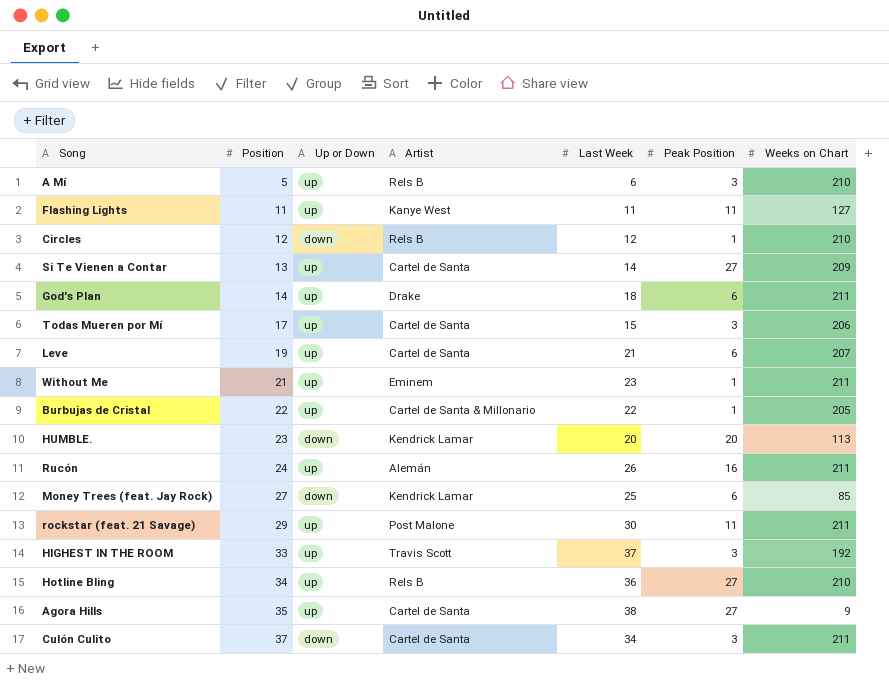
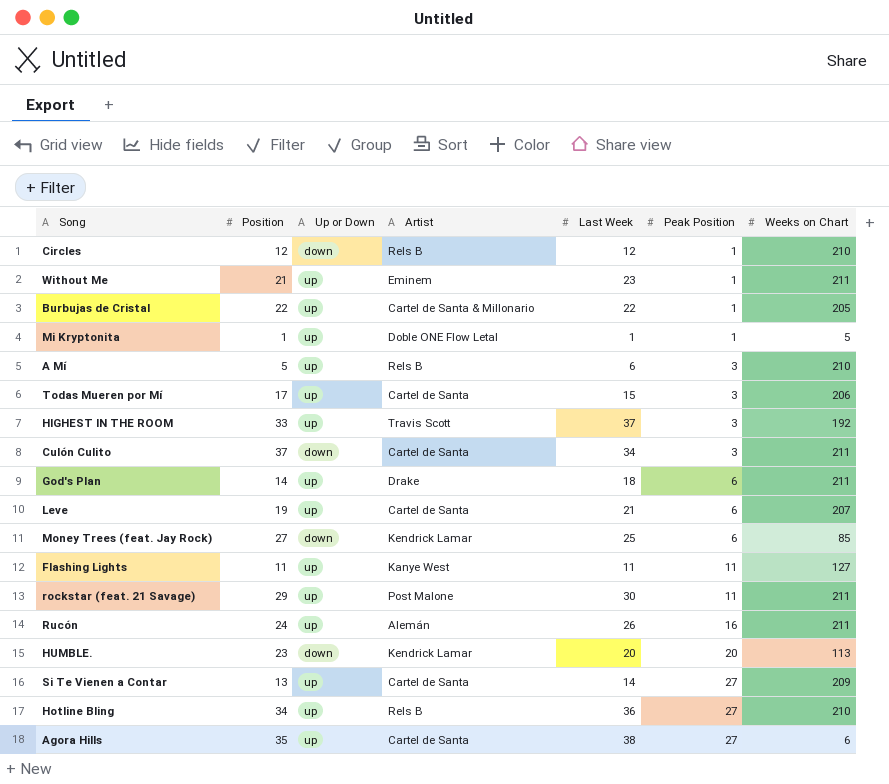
row order: Position ascending -> Peak Position ascending
row Mi Kryptonita: none -> 1 | up | Doble ONE Flow Letal | 1 | 1 | 5
Agora Hills | Weeks on Chart: 9 -> 6

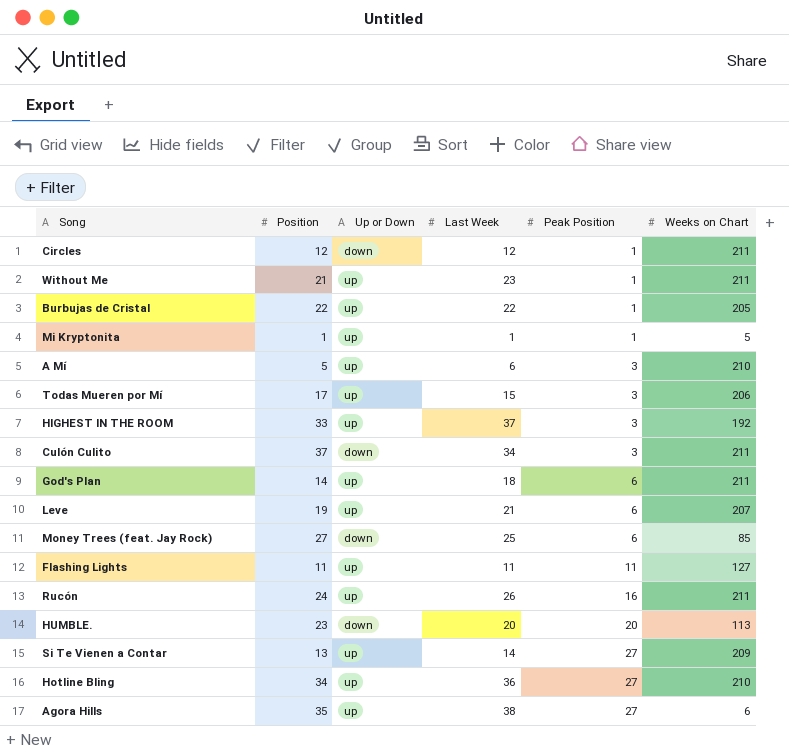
column Artist | position: 4 -> none
row rockstar (feat. 21 Savage): 29 | up | Post Malone | 30 | 11 | 211 -> none
Circles | Weeks on Chart: 210 -> 211

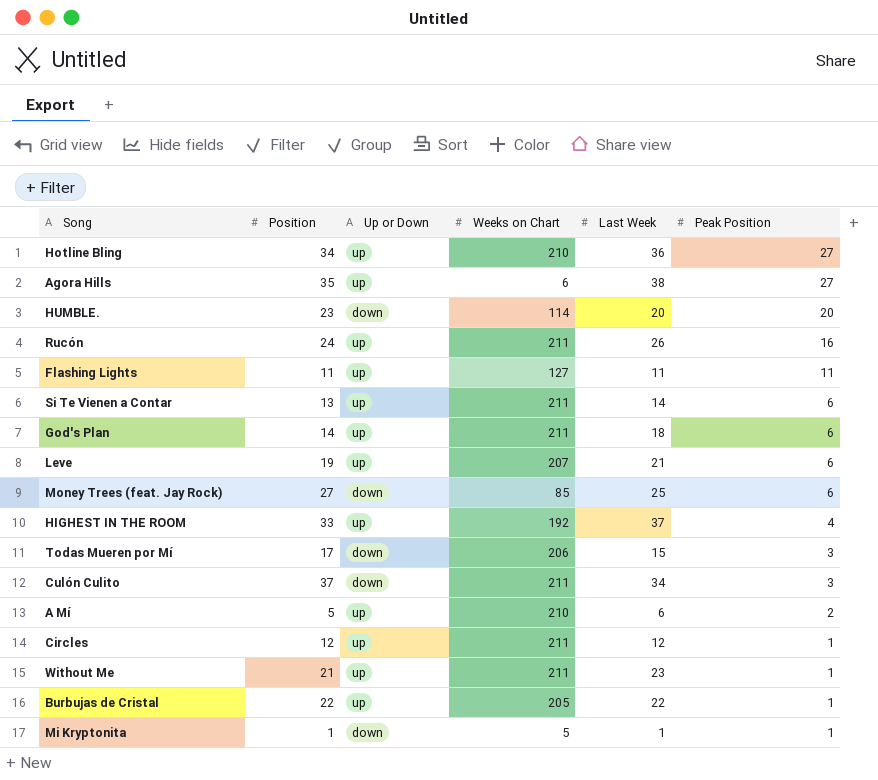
row order: Peak Position ascending -> Peak Position descending
column Weeks on Chart | position: 6 -> 4
HUMBLE. | Weeks on Chart: 113 -> 114
Si Te Vienen a Contar | Weeks on Chart: 209 -> 211
Si Te Vienen a Contar | Peak Position: 27 -> 6
HIGHEST IN THE ROOM | Peak Position: 3 -> 4
Todas Mueren por Mí | Up or Down: up -> down
A Mí | Peak Position: 3 -> 2
Circles | Up or Down: down -> up
Mi Kryptonita | Up or Down: up -> down

